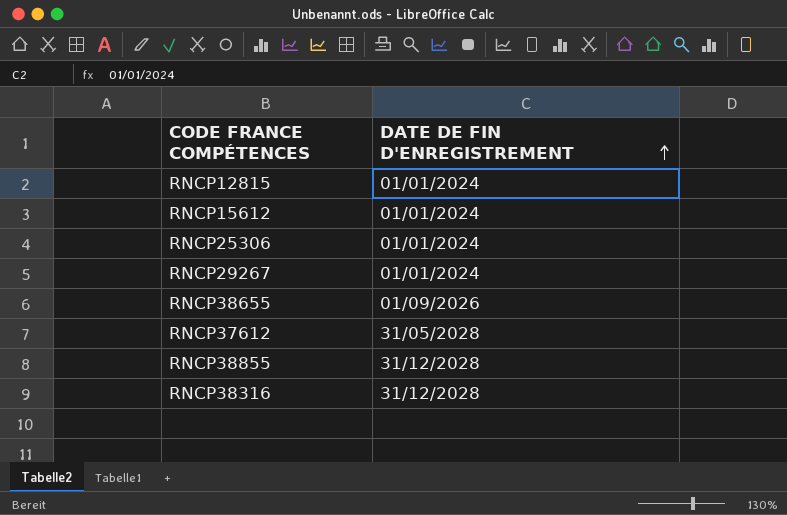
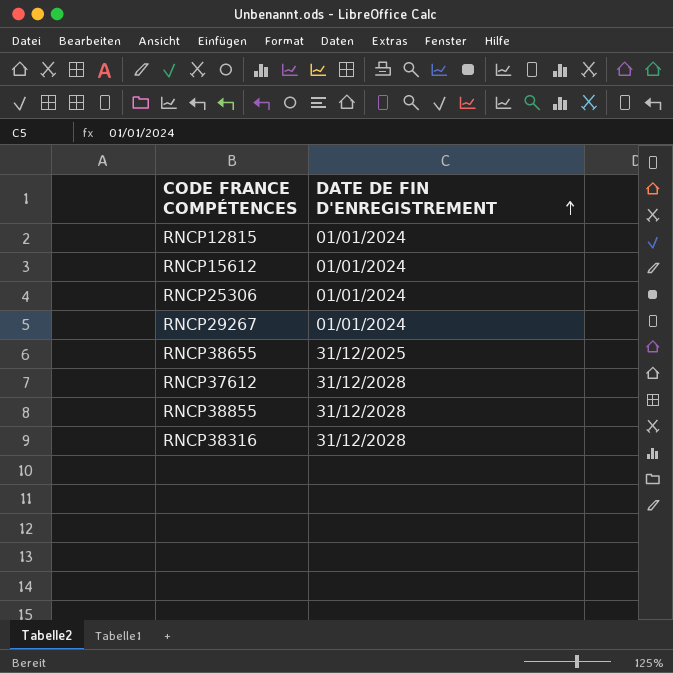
RNCP38655 | DATE DE FIN D'ENREGISTREMENT: 01/09/2026 -> 31/12/2025
RNCP37612 | DATE DE FIN D'ENREGISTREMENT: 31/05/2028 -> 31/12/2028

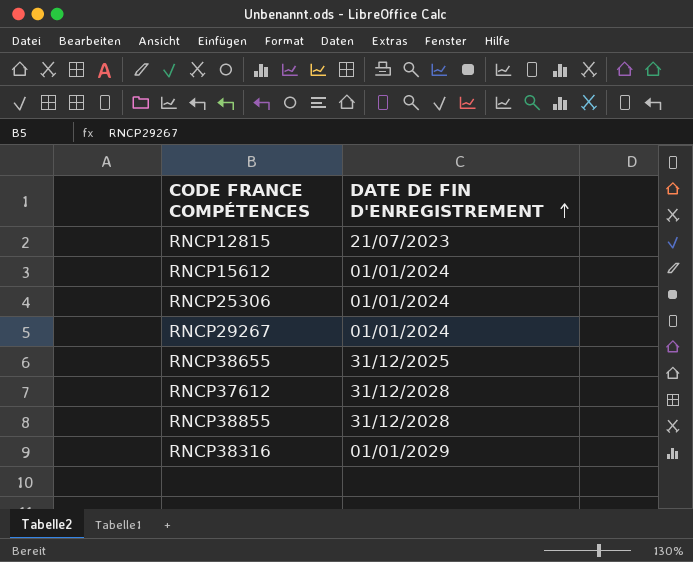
RNCP12815 | DATE DE FIN D'ENREGISTREMENT: 01/01/2024 -> 21/07/2023
RNCP38316 | DATE DE FIN D'ENREGISTREMENT: 31/12/2028 -> 01/01/2029

